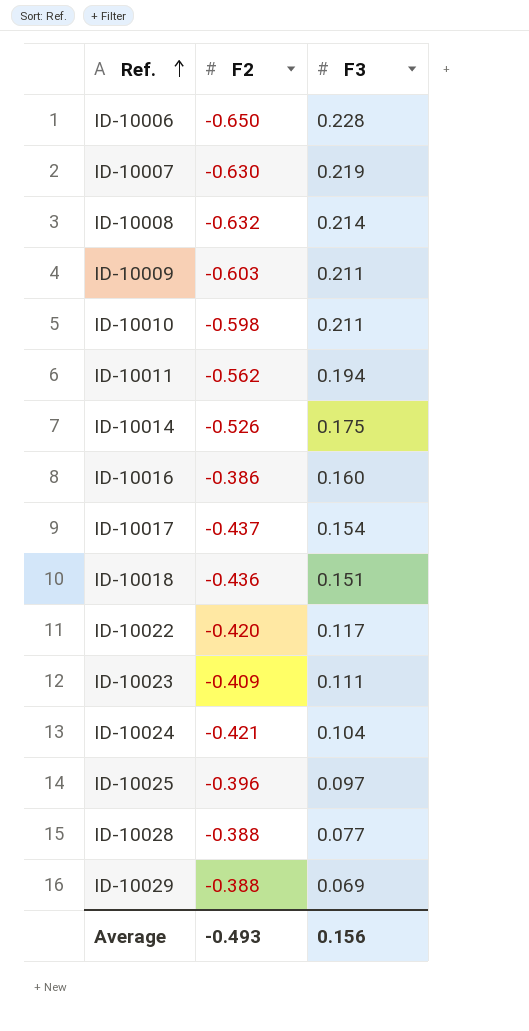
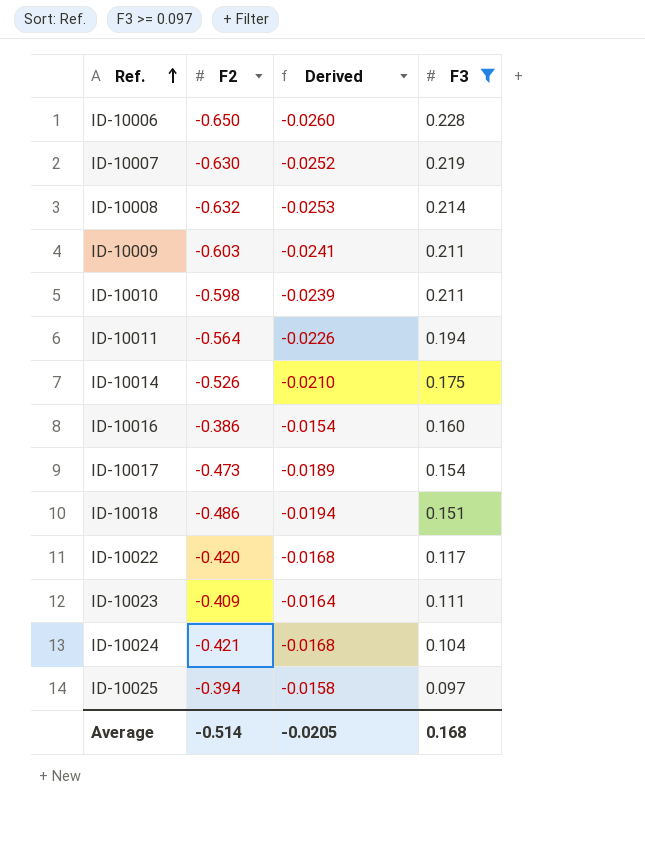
filter: none -> F3 >= 0.097
column Derived | formula: none -> [F2] * 0.04
ID-10011 | F2: -0.562 -> -0.564
ID-10017 | F2: -0.437 -> -0.473
ID-10018 | F2: -0.436 -> -0.486
ID-10025 | F2: -0.396 -> -0.394
Average | F2: -0.493 -> -0.514
Average | F3: 0.156 -> 0.168

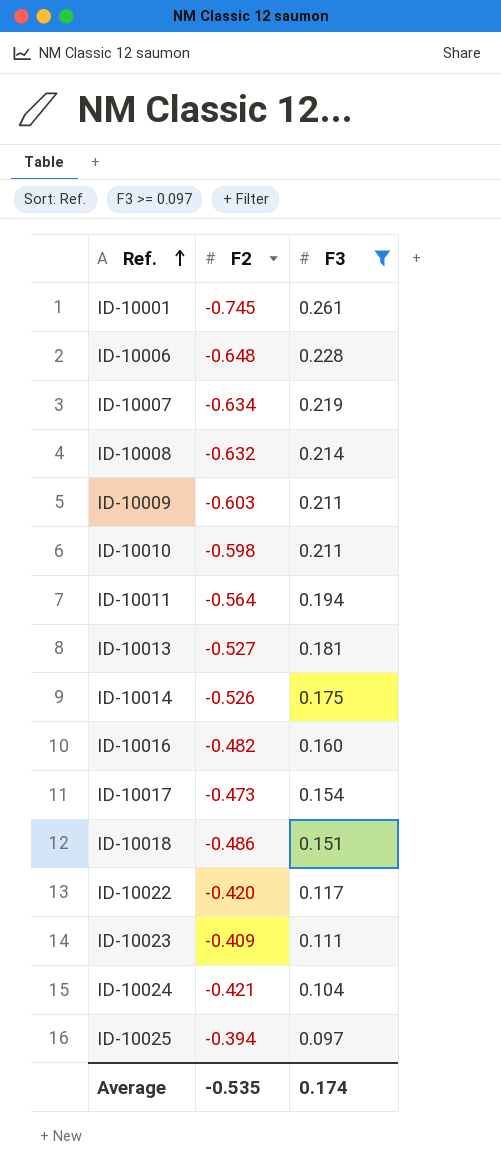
column Derived | formula: [F2] * 0.04 -> none
row ID-10001: none -> -0.745 | 0.261
ID-10006 | F2: -0.650 -> -0.648
ID-10007 | F2: -0.630 -> -0.634
row ID-10013: none -> -0.527 | 0.181
ID-10016 | F2: -0.386 -> -0.482
Average | F2: -0.514 -> -0.535
Average | F3: 0.168 -> 0.174

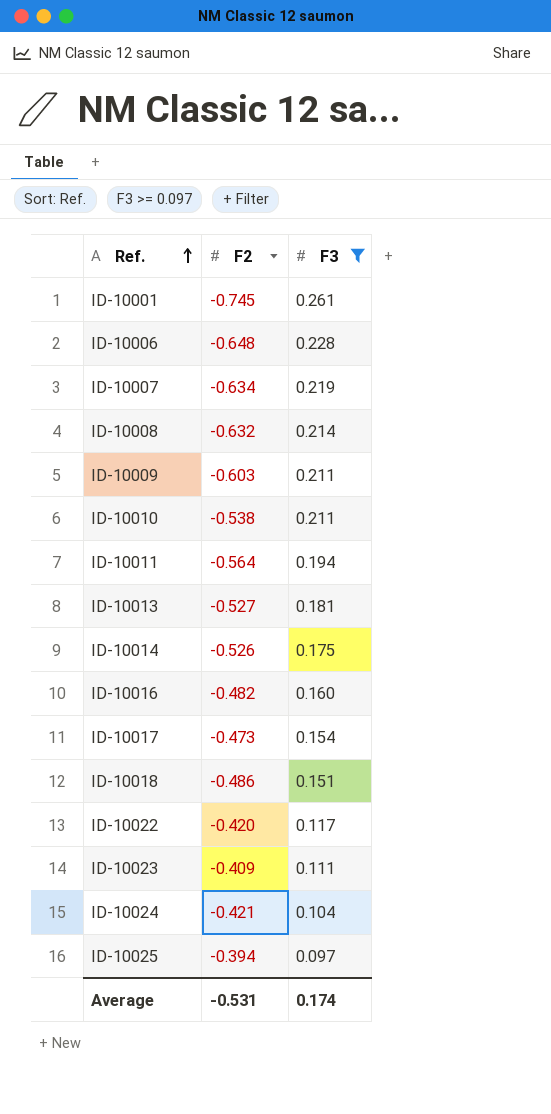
ID-10010 | F2: -0.598 -> -0.538
Average | F2: -0.535 -> -0.531

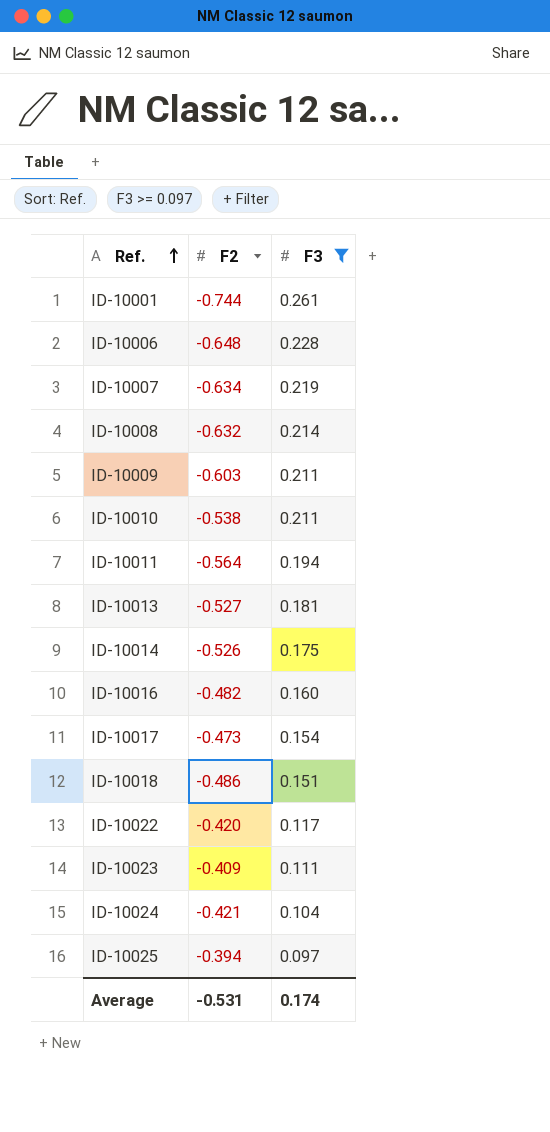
ID-10001 | F2: -0.745 -> -0.744

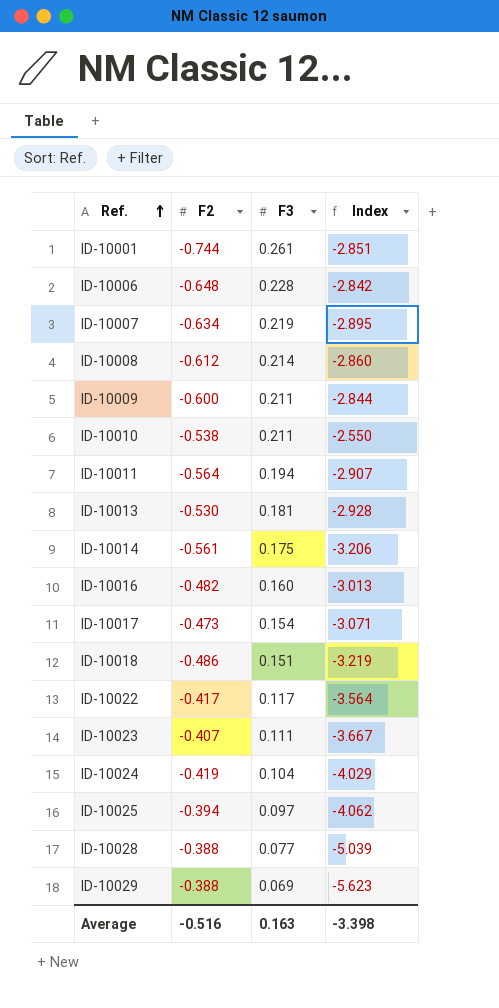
filter: F3 >= 0.097 -> none
column Index | formula: none -> [F2] / [F3]
ID-10008 | F2: -0.632 -> -0.612
ID-10009 | F2: -0.603 -> -0.600
ID-10013 | F2: -0.527 -> -0.530
ID-10014 | F2: -0.526 -> -0.561
ID-10022 | F2: -0.420 -> -0.417
ID-10023 | F2: -0.409 -> -0.407
ID-10024 | F2: -0.421 -> -0.419
Average | F2: -0.531 -> -0.516
Average | F3: 0.174 -> 0.163

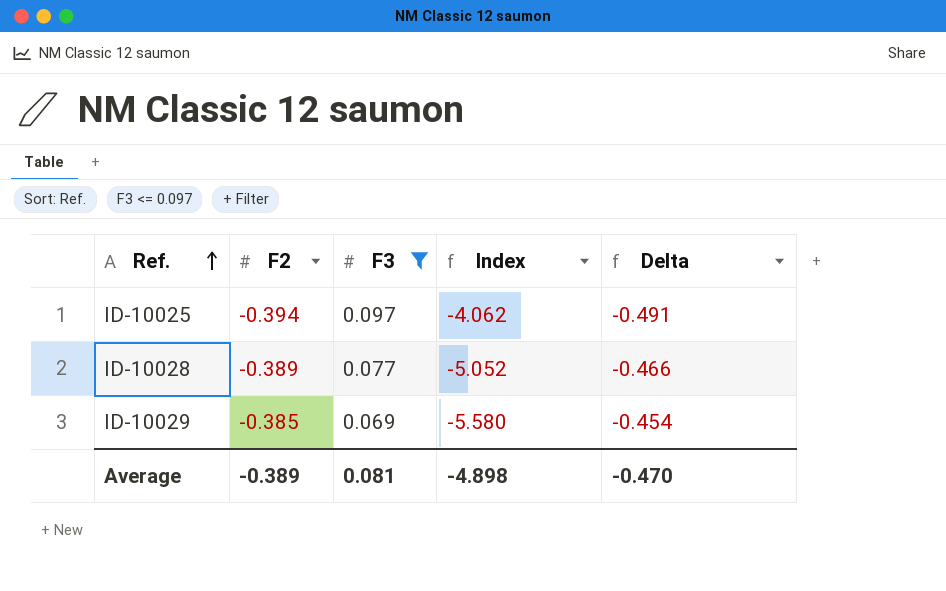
filter: none -> F3 <= 0.097
column Delta | formula: none -> [F2] - [F3]
ID-10028 | F2: -0.388 -> -0.389
ID-10028 | Index: -5.039 -> -5.052
ID-10029 | F2: -0.388 -> -0.385
ID-10029 | Index: -5.623 -> -5.580
Average | F2: -0.516 -> -0.389
Average | F3: 0.163 -> 0.081
Average | Index: -3.398 -> -4.898

